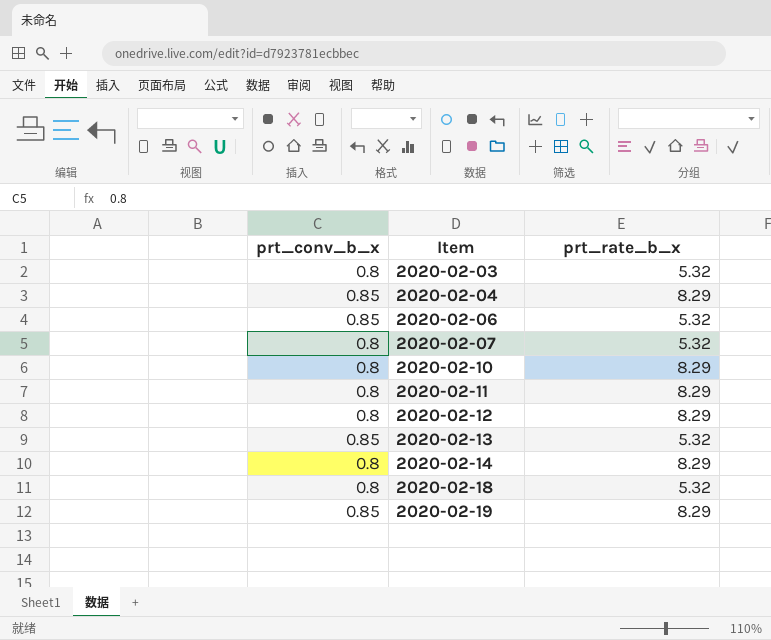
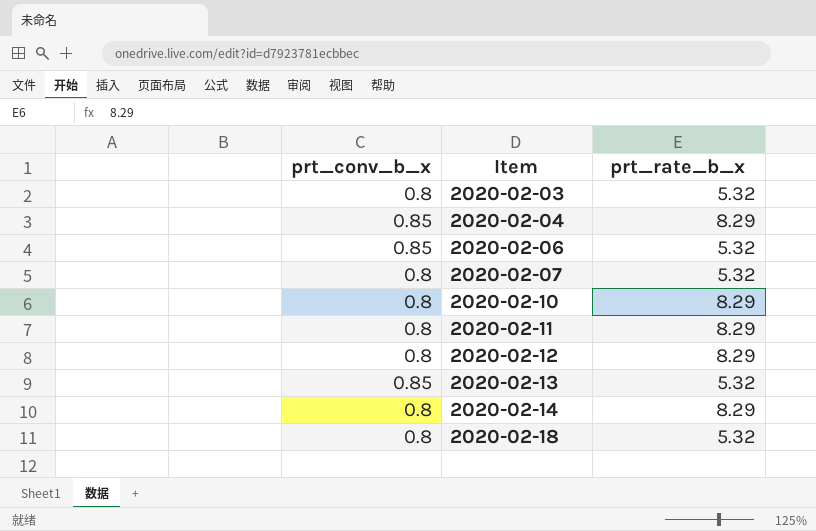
row 2020-02-19: 0.85 | 8.29 -> none

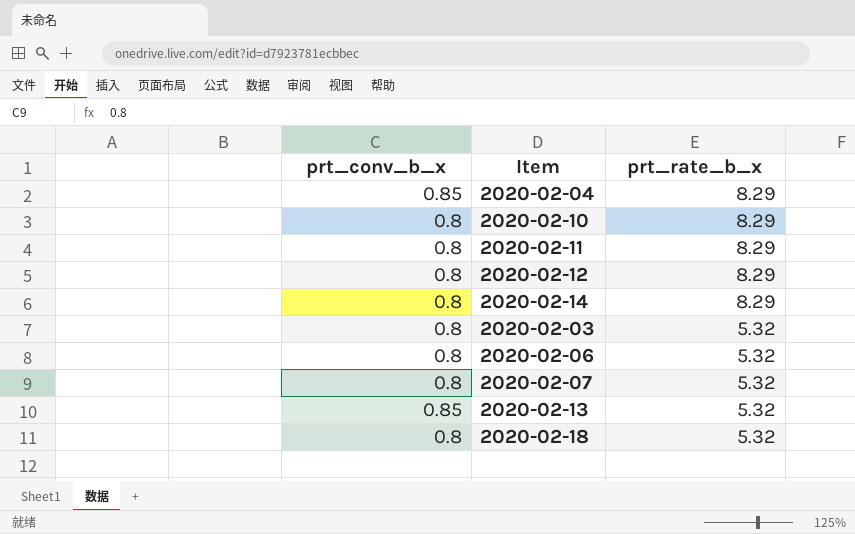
row order: Item ascending -> prt_rate_b_x descending
2020-02-06 | prt_conv_b_x: 0.85 -> 0.8

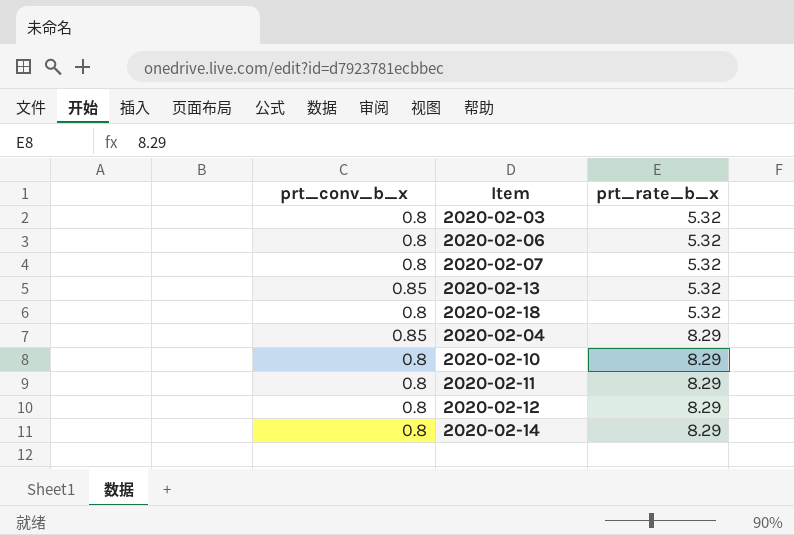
row order: prt_rate_b_x descending -> prt_rate_b_x ascending

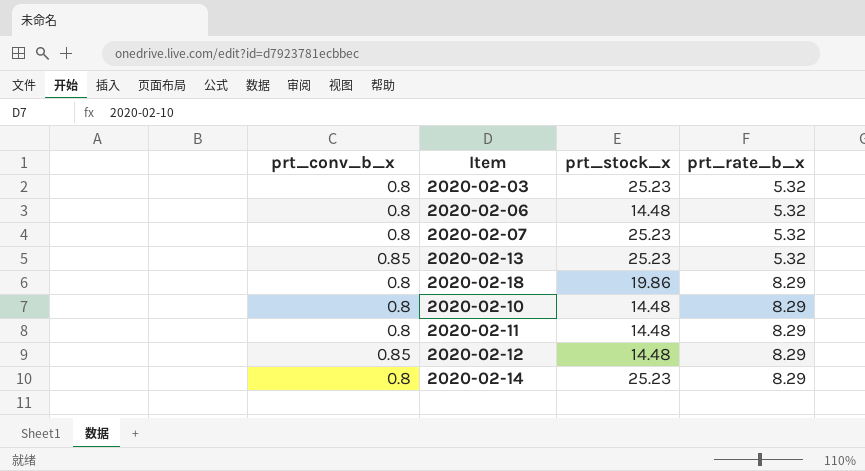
column prt_stock_x | position: none -> 3
row 2020-02-04: 0.85 | 8.29 -> none
2020-02-18 | prt_rate_b_x: 5.32 -> 8.29
2020-02-12 | prt_conv_b_x: 0.8 -> 0.85

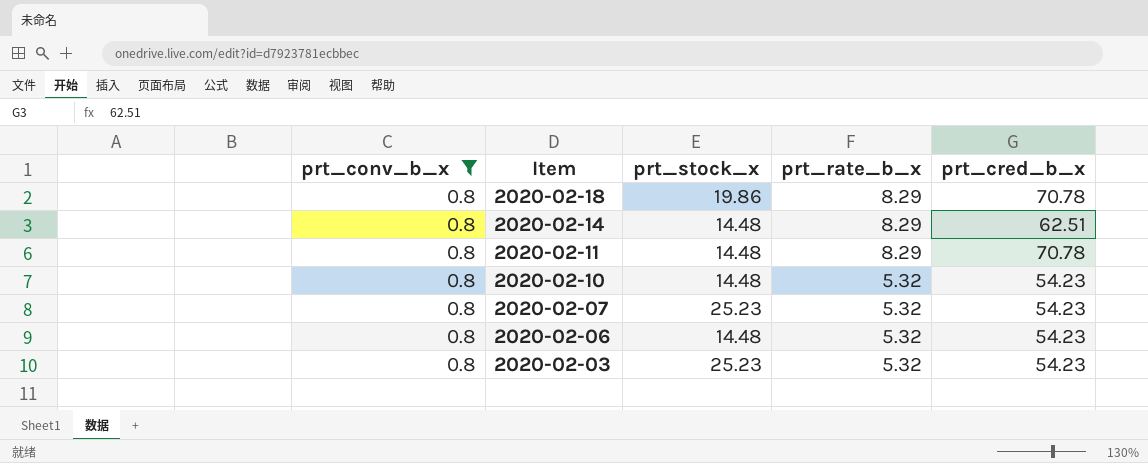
filter: none -> prt_conv_b_x = 0.8
row order: prt_rate_b_x ascending -> Item descending
column prt_cred_b_x | position: none -> 5
2020-02-14 | prt_stock_x: 25.23 -> 14.48
2020-02-10 | prt_rate_b_x: 8.29 -> 5.32

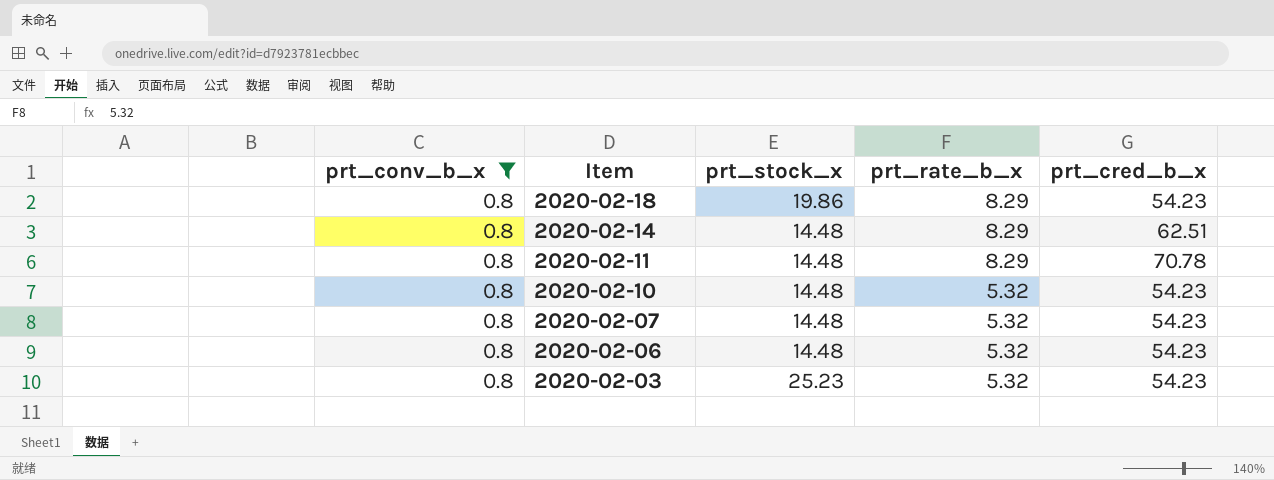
2020-02-18 | prt_cred_b_x: 70.78 -> 54.23
2020-02-07 | prt_stock_x: 25.23 -> 14.48

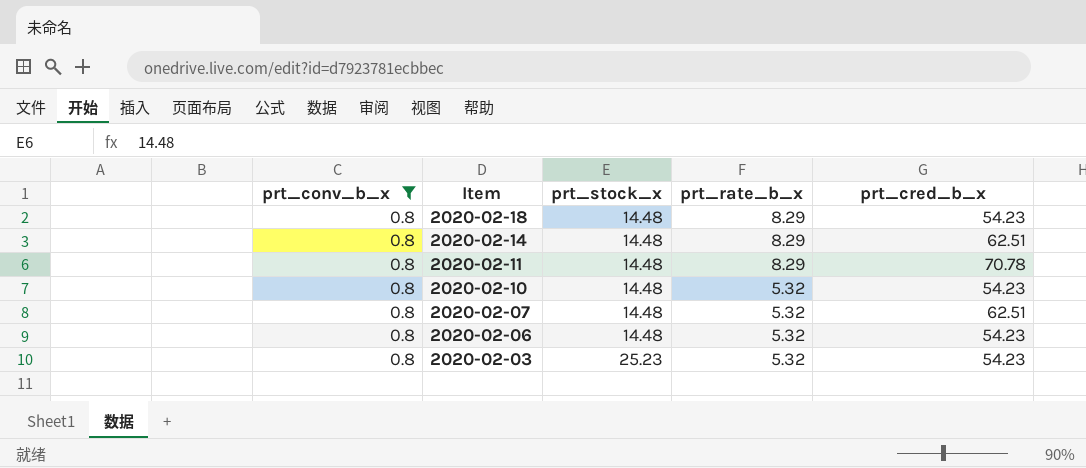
2020-02-18 | prt_stock_x: 19.86 -> 14.48
2020-02-07 | prt_cred_b_x: 54.23 -> 62.51

